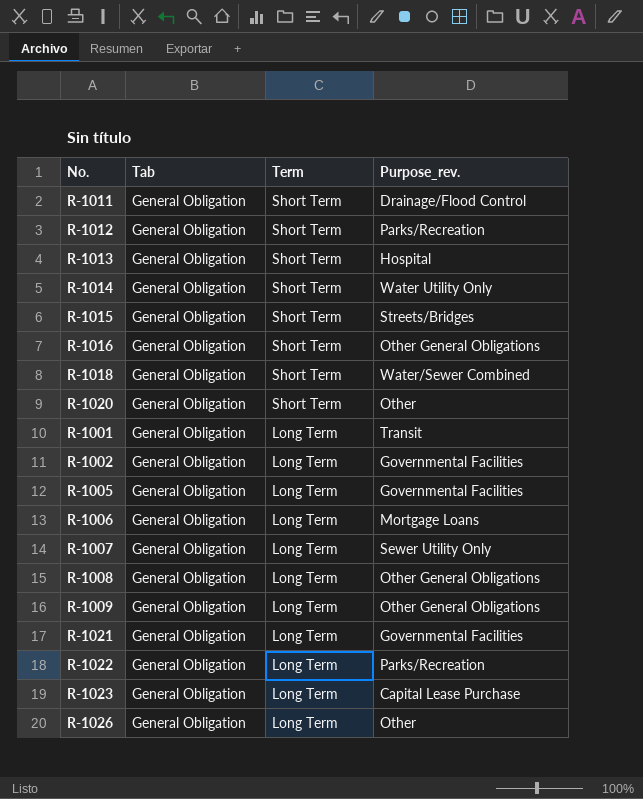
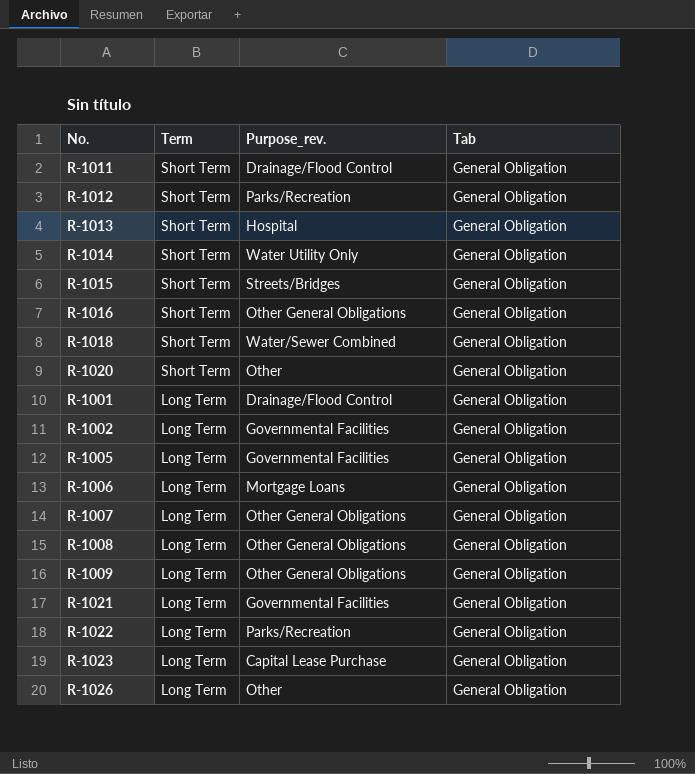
column Tab | position: 2 -> 4
R-1001 | Purpose_rev.: Transit -> Drainage/Flood Control
R-1007 | Purpose_rev.: Sewer Utility Only -> Other General Obligations

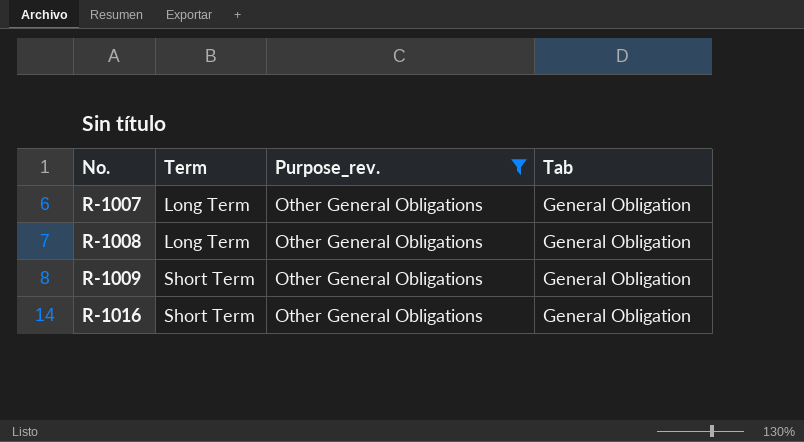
filter: none -> Purpose_rev. = Other General Obligations
row order: Term descending -> No. ascending
R-1009 | Term: Long Term -> Short Term

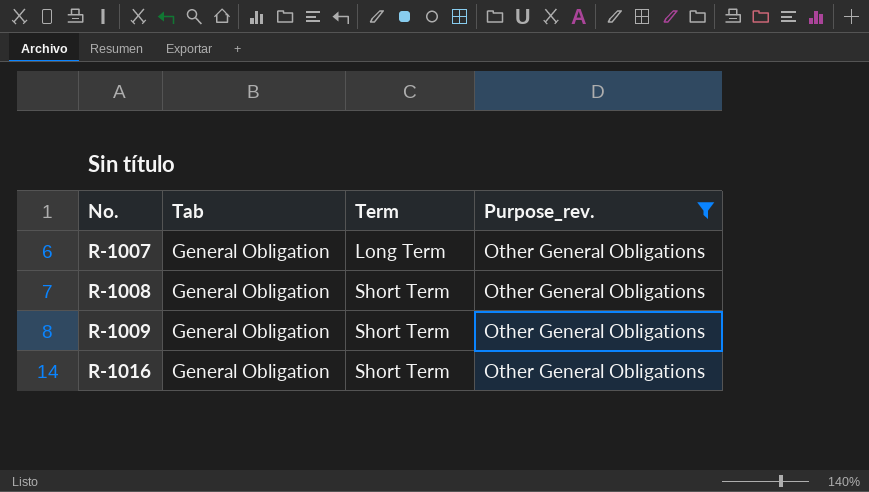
column Tab | position: 4 -> 2
R-1008 | Term: Long Term -> Short Term

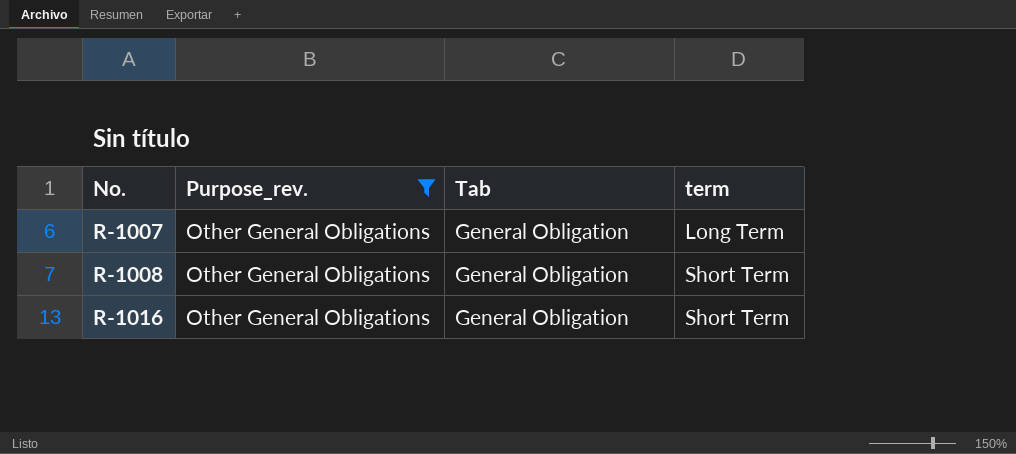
column Purpose_rev. | position: 4 -> 2
column name: Term -> term
row R-1009: General Obligation | Short Term | Other General Obligations -> none

